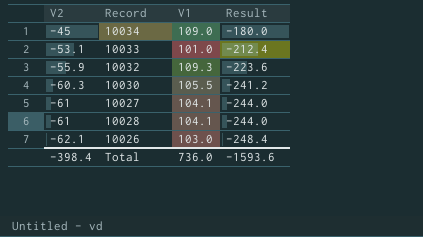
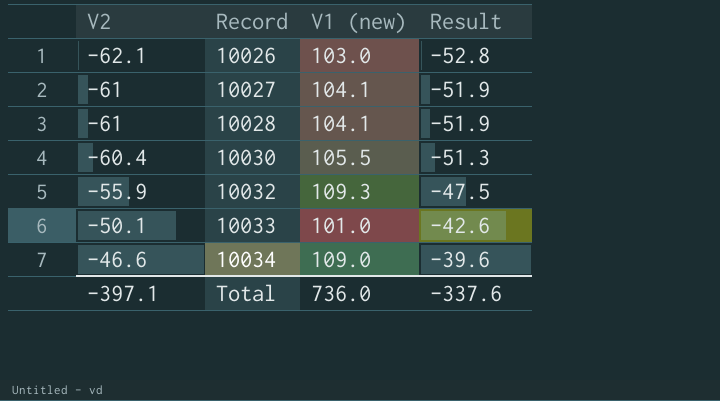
row order: V2 descending -> V2 ascending
column name: V1 -> V1 (new)
column Result | formula: [V2] * 4 -> [V2] * 0.85
10030 | V2: -60.3 -> -60.4
10033 | V2: -53.1 -> -50.1
10034 | V2: -45 -> -46.6
Total | V2: -398.4 -> -397.1
Total | Result: -1593.6 -> -337.6

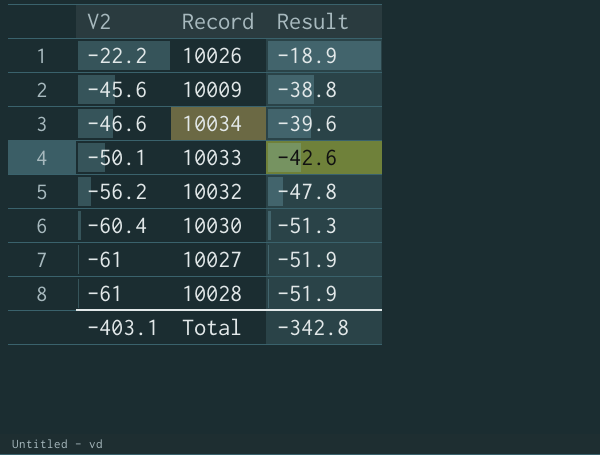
row order: V2 ascending -> V2 descending
column V1 (new) | position: 3 -> none
10026 | V2: -62.1 -> -22.2
10026 | Result: -52.8 -> -18.9
row 10009: none -> -45.6 | -38.8
10032 | V2: -55.9 -> -56.2
10032 | Result: -47.5 -> -47.8
Total | V2: -397.1 -> -403.1
Total | Result: -337.6 -> -342.8

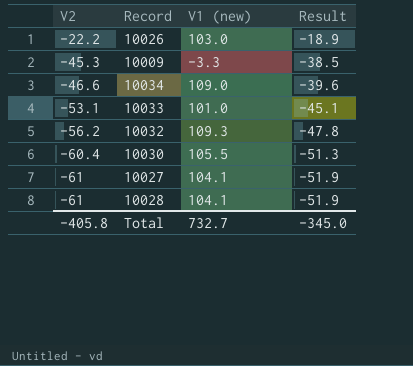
column V1 (new) | position: none -> 3
10009 | V2: -45.6 -> -45.3
10009 | Result: -38.8 -> -38.5
10033 | V2: -50.1 -> -53.1
10033 | Result: -42.6 -> -45.1
Total | V2: -403.1 -> -405.8
Total | Result: -342.8 -> -345.0

